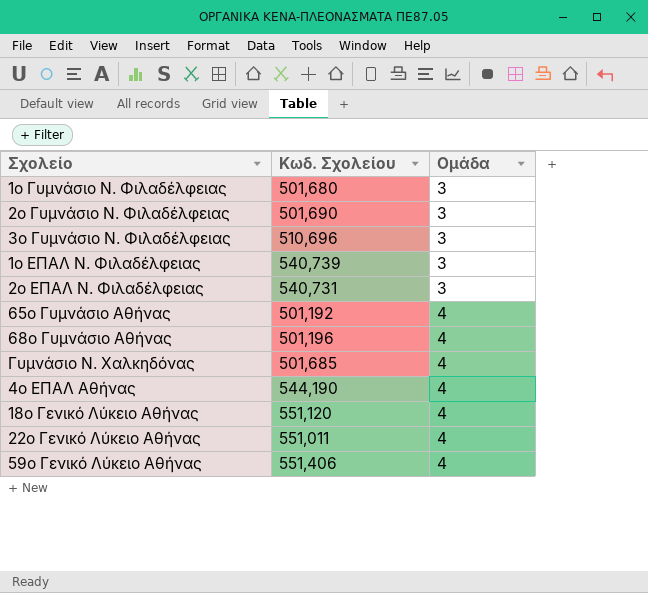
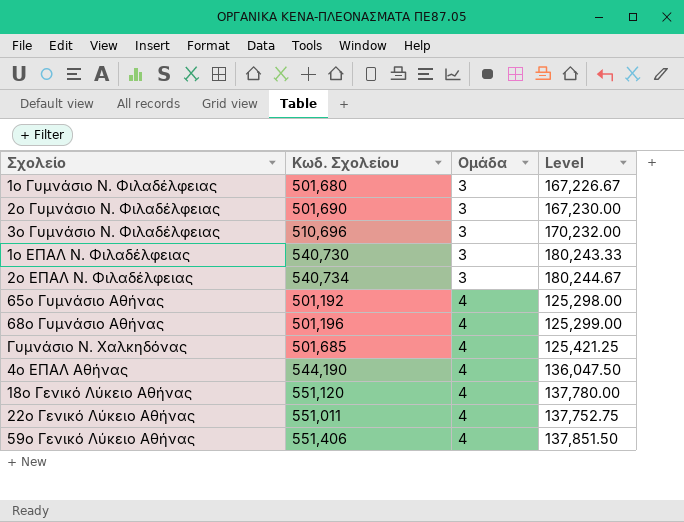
column Level | formula: none -> [Κωδ. Σχολείου] / [Ομάδα]
1ο ΕΠΑΛ Ν. Φιλαδέλφειας | Κωδ. Σχολείου: 540,739 -> 540,730
2ο ΕΠΑΛ Ν. Φιλαδέλφειας | Κωδ. Σχολείου: 540,731 -> 540,734

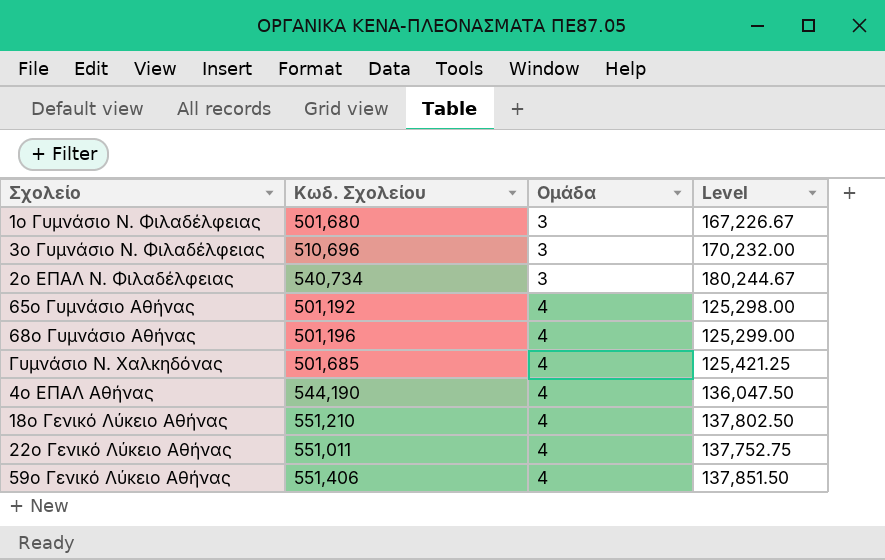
row 2ο Γυμνάσιο Ν. Φιλαδέλφειας: 501,690 | 3 | 167,230.00 -> none
row 1ο ΕΠΑΛ Ν. Φιλαδέλφειας: 540,730 | 3 | 180,243.33 -> none
18ο Γενικό Λύκειο Αθήνας | Κωδ. Σχολείου: 551,120 -> 551,210
18ο Γενικό Λύκειο Αθήνας | Level: 137,780.00 -> 137,802.50

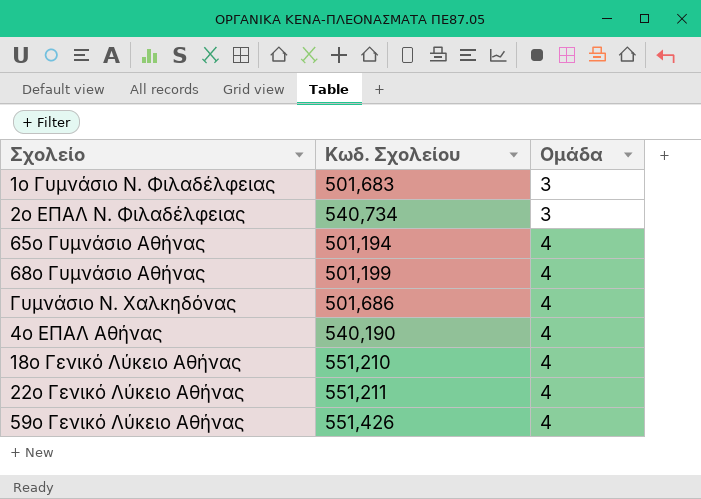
column Level | formula: [Κωδ. Σχολείου] / [Ομάδα] -> none
row 3ο Γυμνάσιο Ν. Φιλαδέλφειας: 510,696 | 3 | 170,232.00 -> none
1ο Γυμνάσιο Ν. Φιλαδέλφειας | Κωδ. Σχολείου: 501,680 -> 501,683
65ο Γυμνάσιο Αθήνας | Κωδ. Σχολείου: 501,192 -> 501,194
68ο Γυμνάσιο Αθήνας | Κωδ. Σχολείου: 501,196 -> 501,199
Γυμνάσιο Ν. Χαλκηδόνας | Κωδ. Σχολείου: 501,685 -> 501,686
4ο ΕΠΑΛ Αθήνας | Κωδ. Σχολείου: 544,190 -> 540,190
22ο Γενικό Λύκειο Αθήνας | Κωδ. Σχολείου: 551,011 -> 551,211
59ο Γενικό Λύκειο Αθήνας | Κωδ. Σχολείου: 551,406 -> 551,426

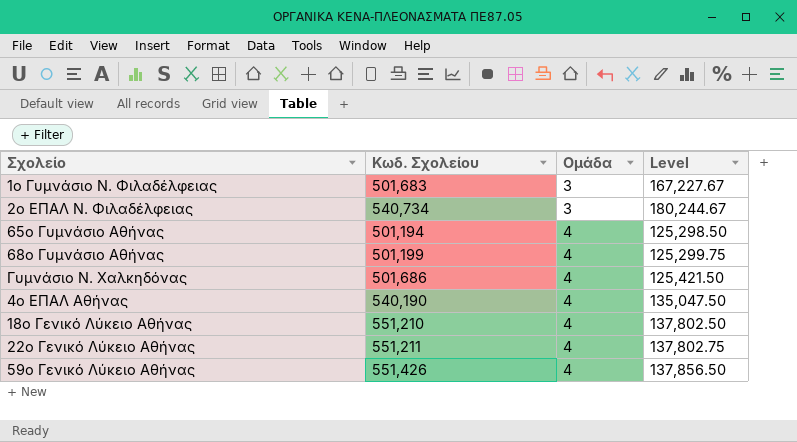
column Level | formula: none -> [Κωδ. Σχολείου] / [Ομάδα]

